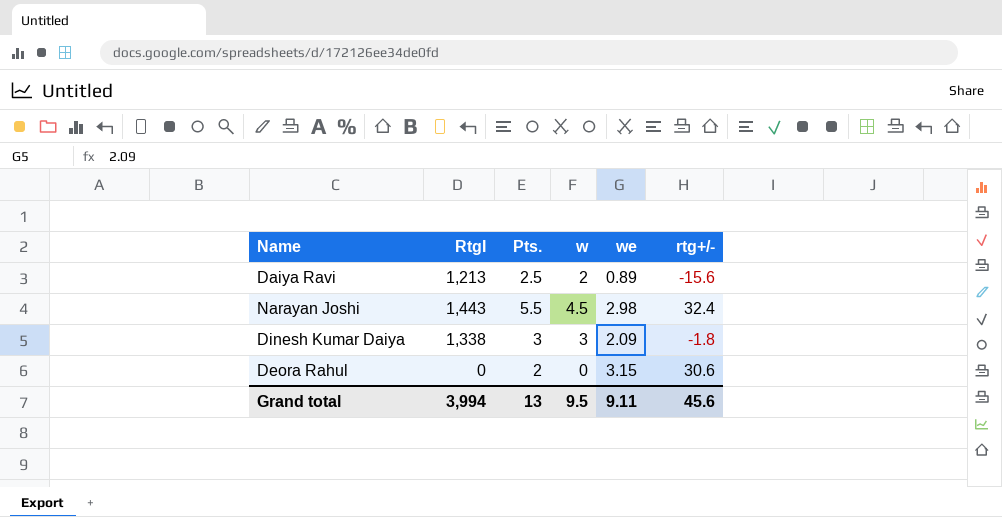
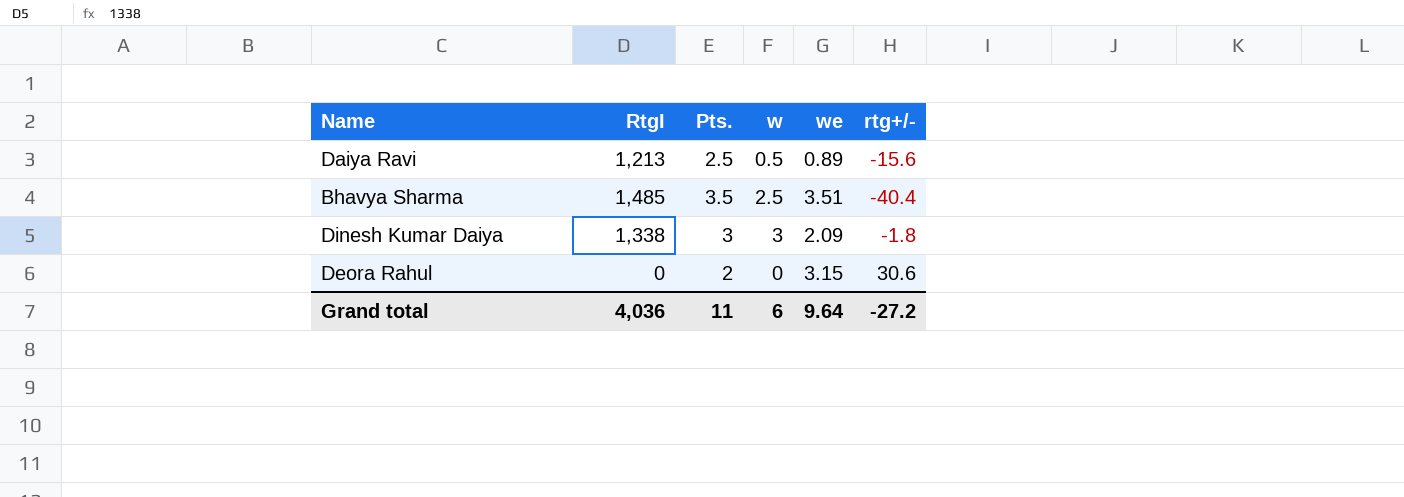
row Narayan Joshi: 1,443 | 5.5 | 4.5 | 2.98 | 32.4 -> none
Daiya Ravi | w: 2 -> 0.5
row Bhavya Sharma: none -> 1,485 | 3.5 | 2.5 | 3.51 | -40.4
Grand total | RtgI: 3,994 -> 4,036
Grand total | Pts.: 13 -> 11
Grand total | w: 9.5 -> 6
Grand total | we: 9.11 -> 9.64
Grand total | rtg+/-: 45.6 -> -27.2

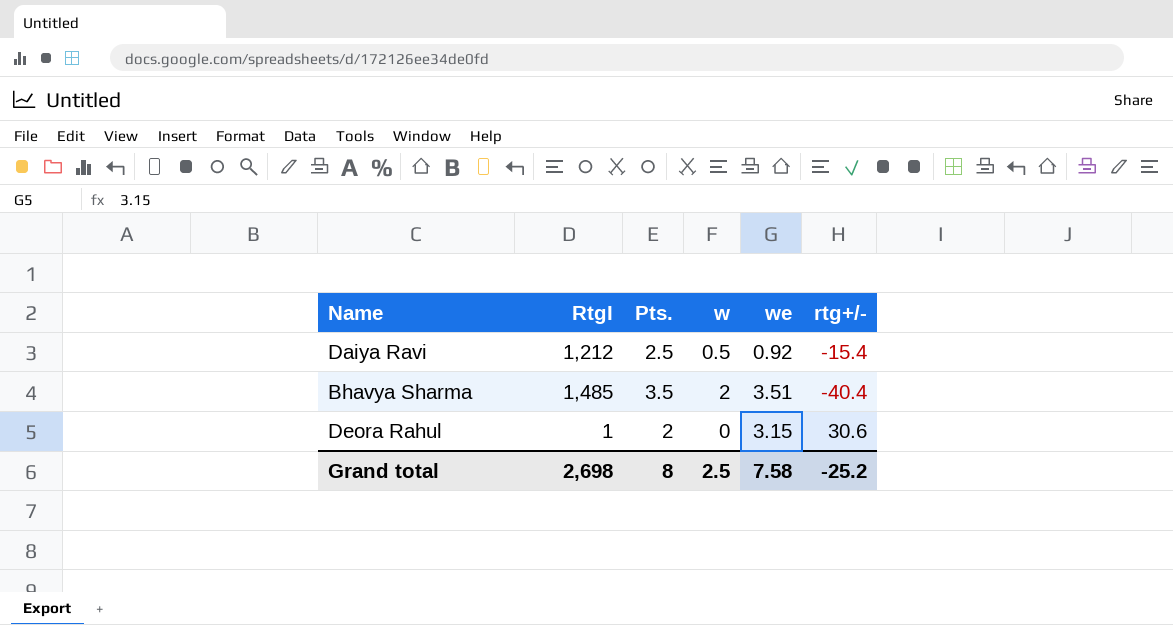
row Dinesh Kumar Daiya: 1,338 | 3 | 3 | 2.09 | -1.8 -> none
Daiya Ravi | RtgI: 1,213 -> 1,212
Daiya Ravi | we: 0.89 -> 0.92
Daiya Ravi | rtg+/-: -15.6 -> -15.4
Bhavya Sharma | w: 2.5 -> 2
Deora Rahul | RtgI: 0 -> 1
Grand total | RtgI: 4,036 -> 2,698
Grand total | Pts.: 11 -> 8
Grand total | w: 6 -> 2.5
Grand total | we: 9.64 -> 7.58
Grand total | rtg+/-: -27.2 -> -25.2

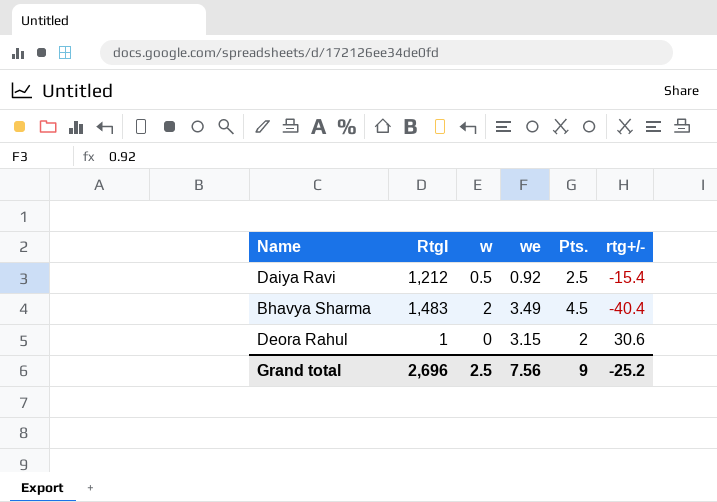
column Pts. | position: 3 -> 5
Bhavya Sharma | RtgI: 1,485 -> 1,483
Bhavya Sharma | we: 3.51 -> 3.49
Bhavya Sharma | Pts.: 3.5 -> 4.5
Grand total | RtgI: 2,698 -> 2,696
Grand total | we: 7.58 -> 7.56
Grand total | Pts.: 8 -> 9

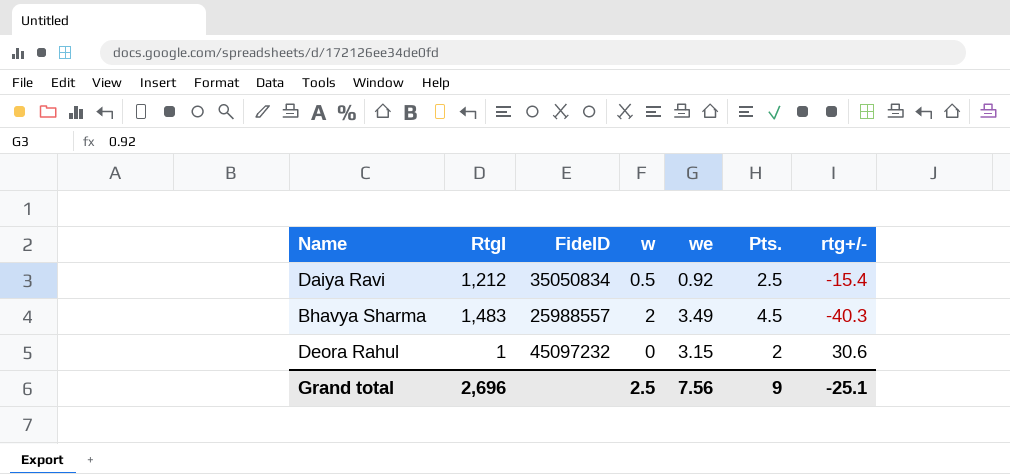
column FideID | position: none -> 3
Bhavya Sharma | rtg+/-: -40.4 -> -40.3
Grand total | rtg+/-: -25.2 -> -25.1

